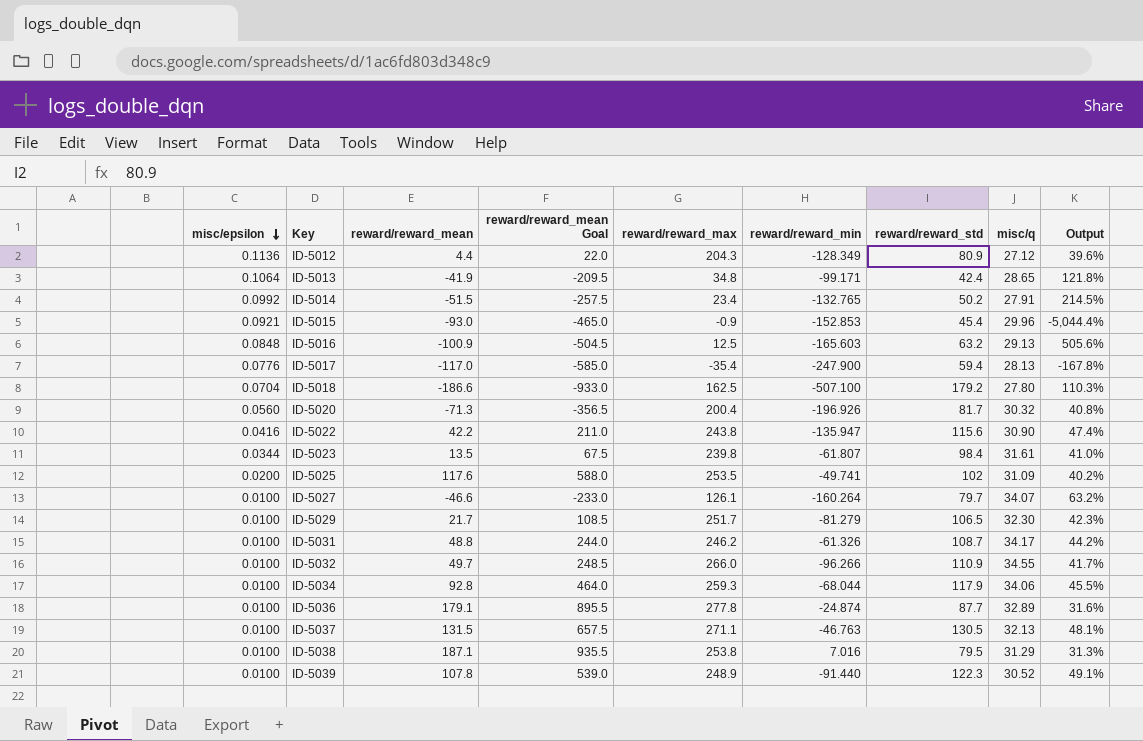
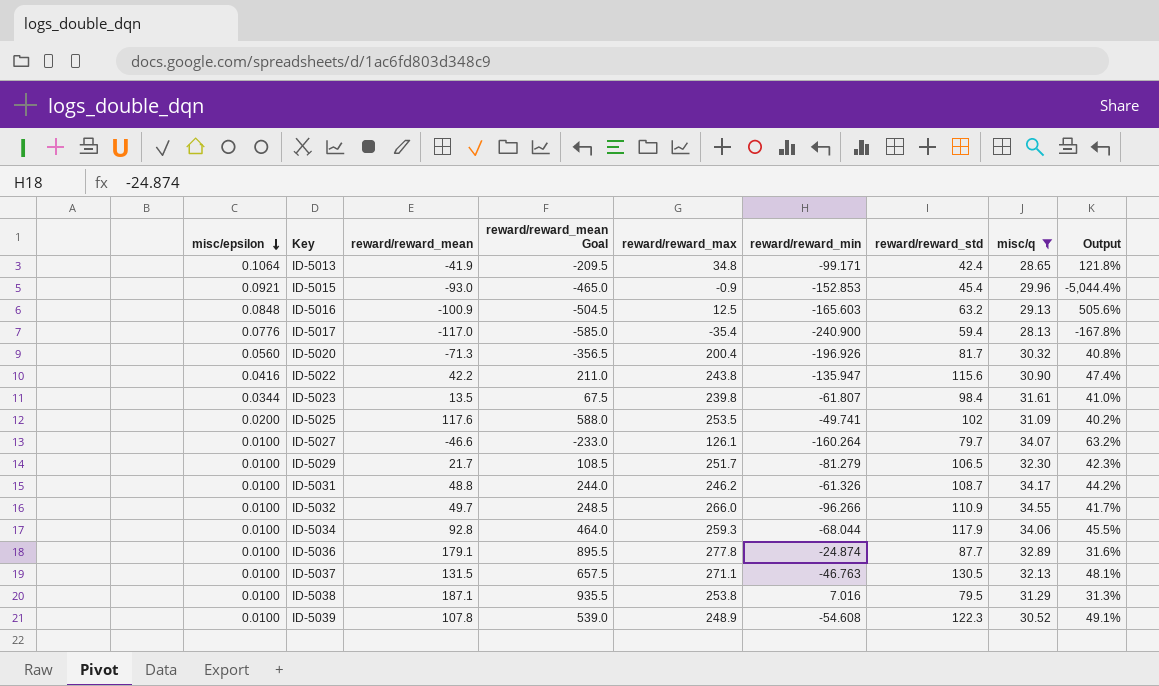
filter: none -> misc/q >= 28.13
ID-5017 | reward/reward_min: -247.900 -> -240.900
ID-5039 | reward/reward_min: -91.440 -> -54.608

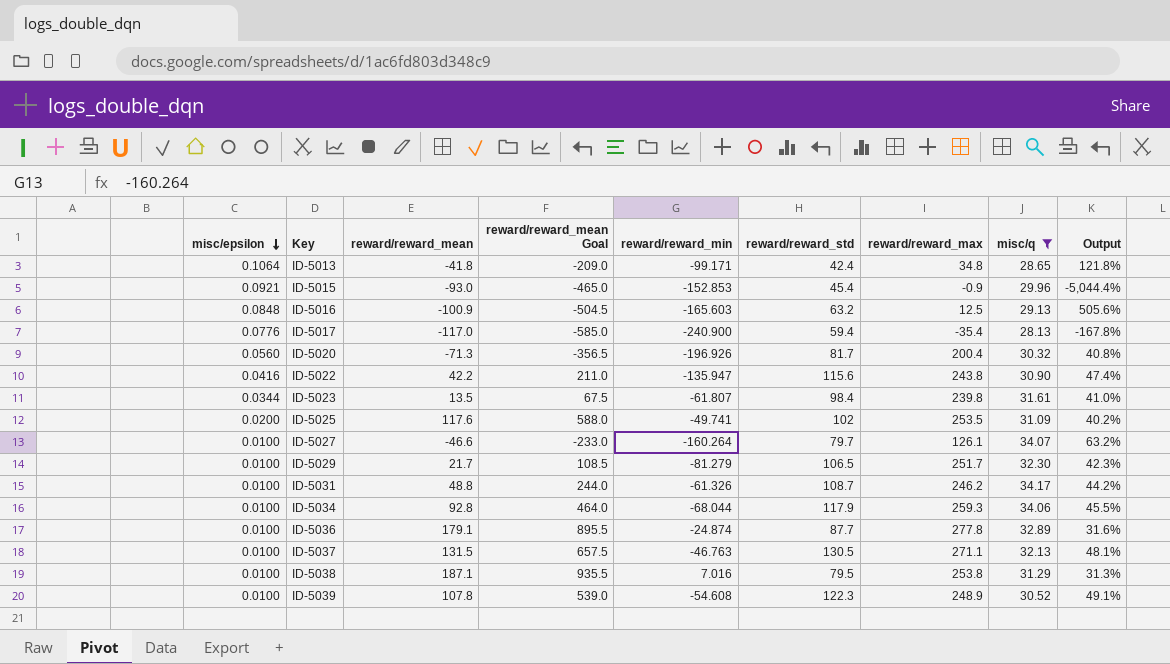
column reward/reward_max | position: 5 -> 7
row ID-5032: 0.0100 | 49.7 | 248.5 | 266.0 | -96.266 | 110.9 | 34.55 | 41.7% -> none
ID-5013 | reward/reward_mean: -41.9 -> -41.8
ID-5013 | reward/reward_mean Goal: -209.5 -> -209.0

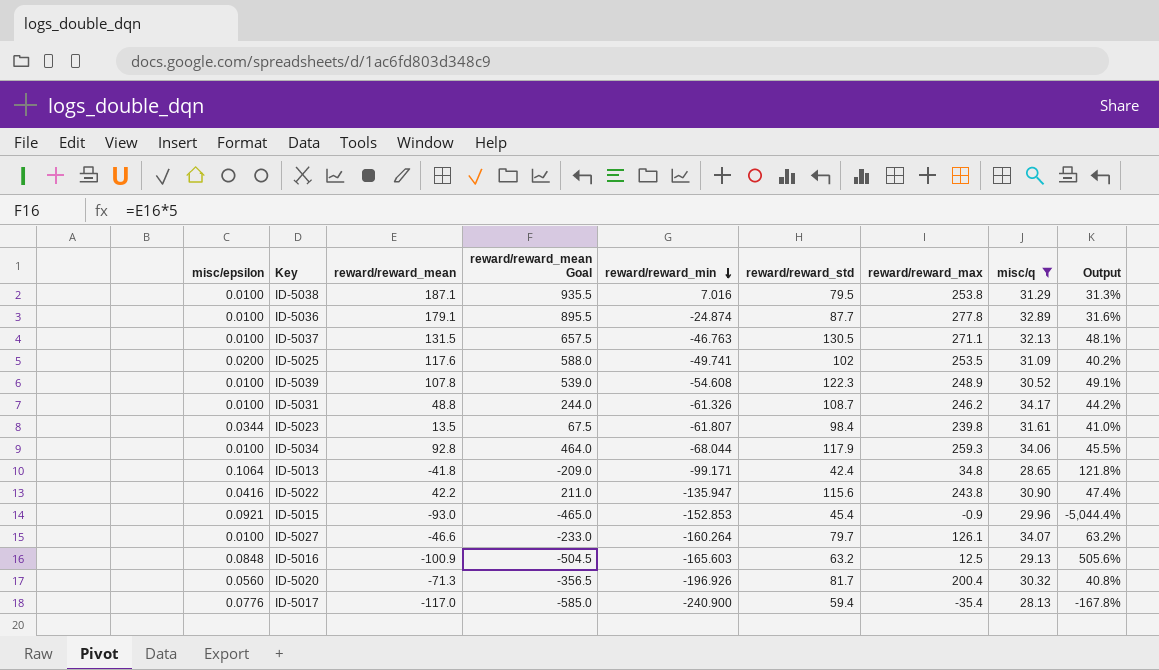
row order: misc/epsilon descending -> reward/reward_min descending
row ID-5029: 0.0100 | 21.7 | 108.5 | -81.279 | 106.5 | 251.7 | 32.30 | 42.3% -> none

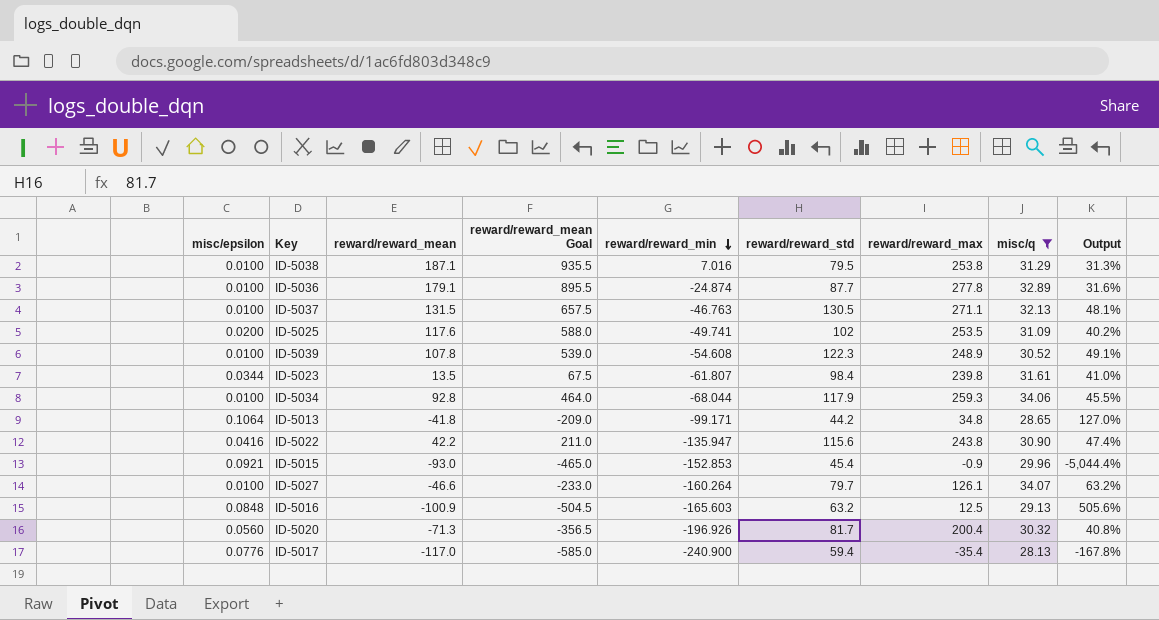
row ID-5031: 0.0100 | 48.8 | 244.0 | -61.326 | 108.7 | 246.2 | 34.17 | 44.2% -> none
ID-5013 | reward/reward_std: 42.4 -> 44.2
ID-5013 | Output: 121.8% -> 127.0%

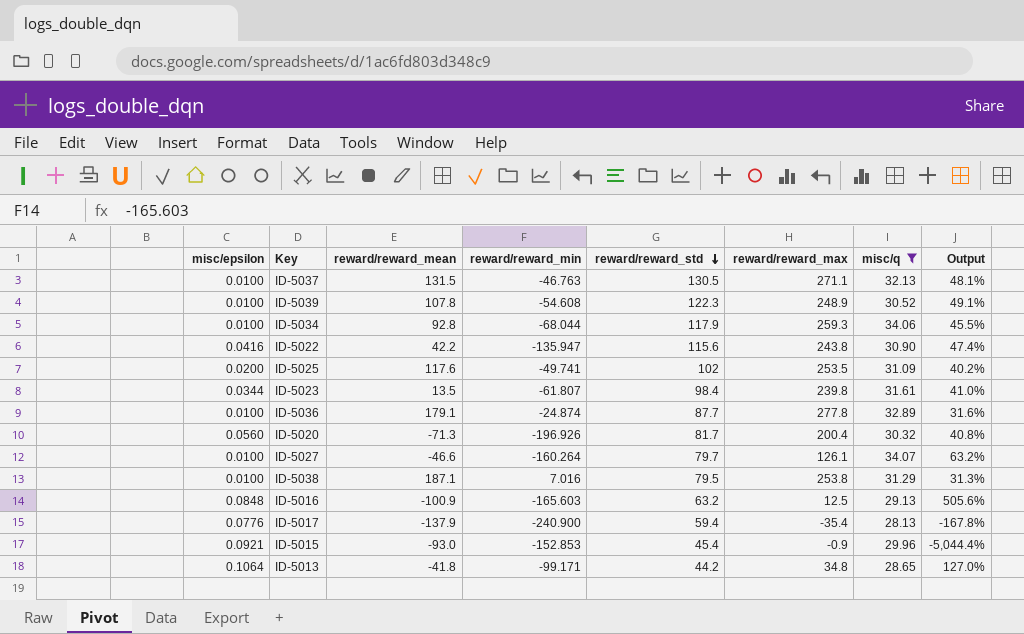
row order: reward/reward_min descending -> reward/reward_std descending
column reward/reward_mean Goal | formula: [reward/reward_mean] * 5 -> none
ID-5017 | reward/reward_mean: -117.0 -> -137.9

